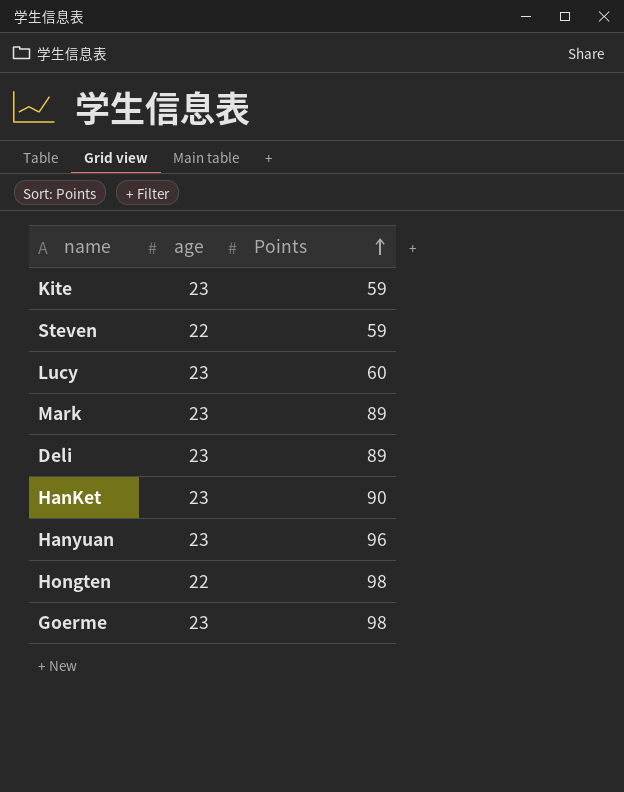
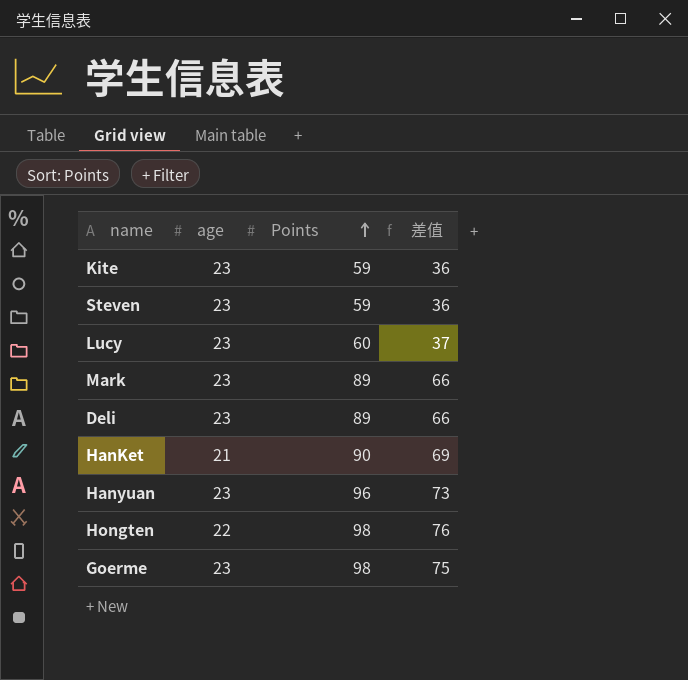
column 差值 | formula: none -> [Points] - [age]
Steven | age: 22 -> 23
HanKet | age: 23 -> 21

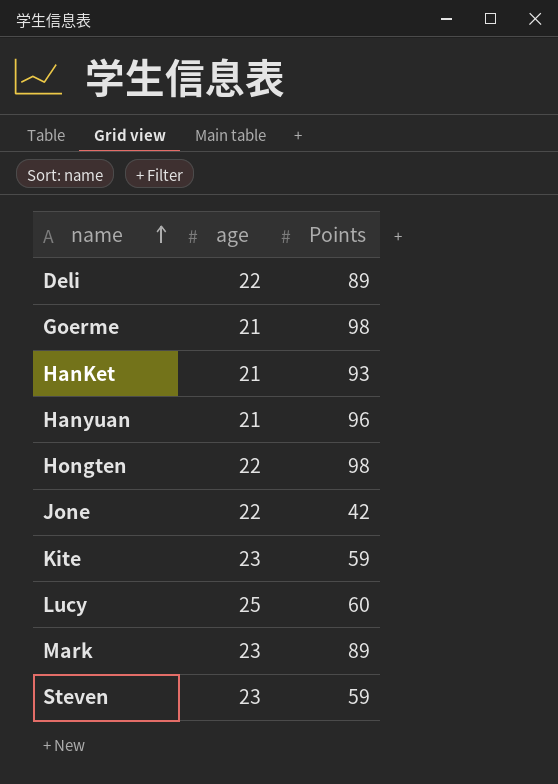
row order: Points ascending -> name ascending
column 差值 | formula: [Points] - [age] -> none
Deli | age: 23 -> 22
Goerme | age: 23 -> 21
HanKet | Points: 90 -> 93
Hanyuan | age: 23 -> 21
row Jone: none -> 22 | 42
Lucy | age: 23 -> 25

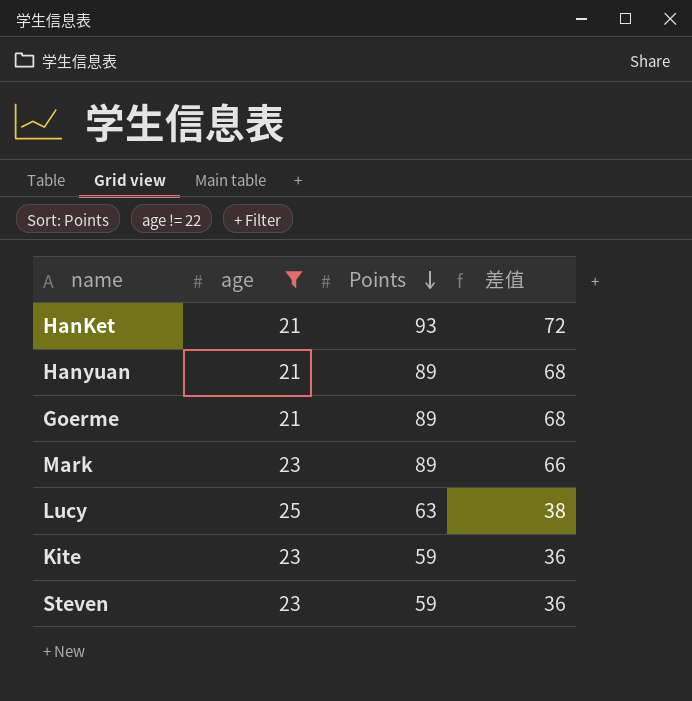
filter: none -> age != 22
row order: name ascending -> Points descending
column 差值 | formula: none -> [Points] - [age]
Hanyuan | Points: 96 -> 89
Goerme | Points: 98 -> 89
Lucy | Points: 60 -> 63

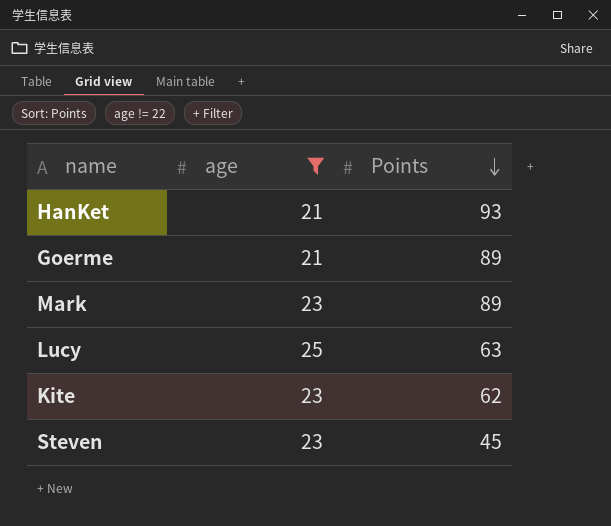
column 差值 | formula: [Points] - [age] -> none
row Hanyuan: 21 | 89 | 68 -> none
Kite | Points: 59 -> 62
Steven | Points: 59 -> 45

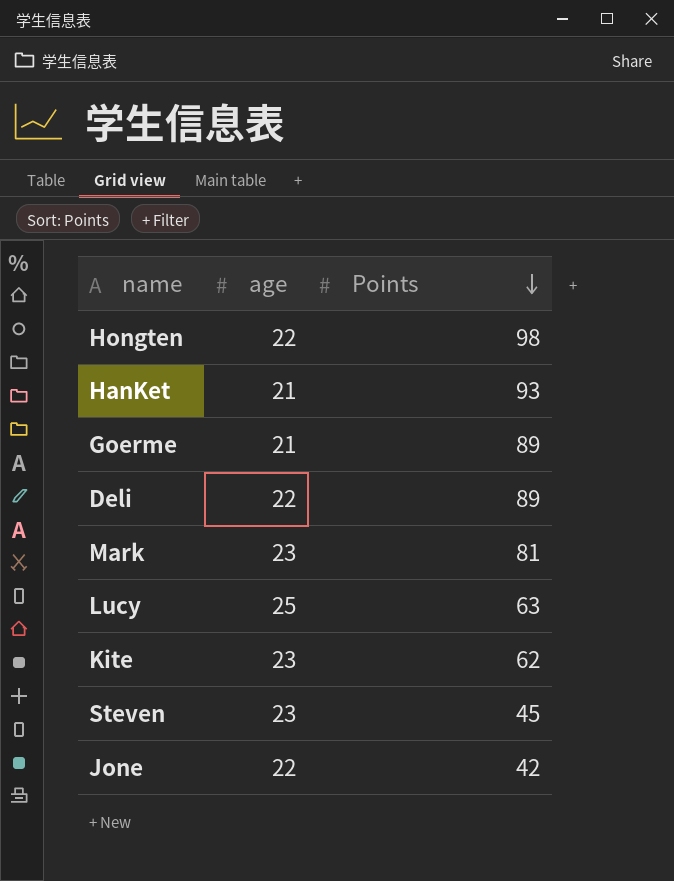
filter: age != 22 -> none
Mark | Points: 89 -> 81

